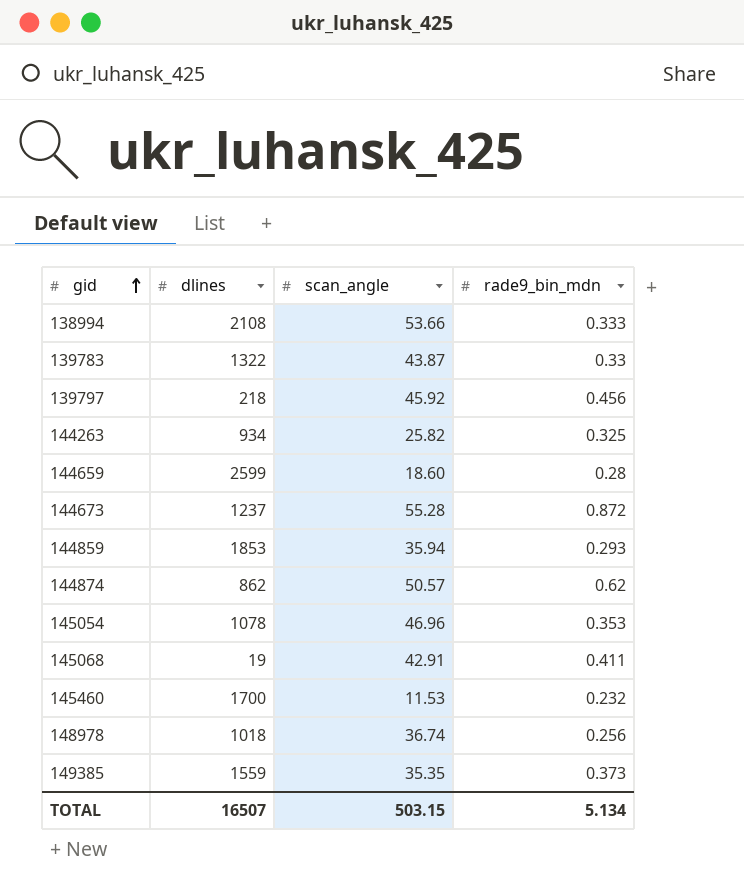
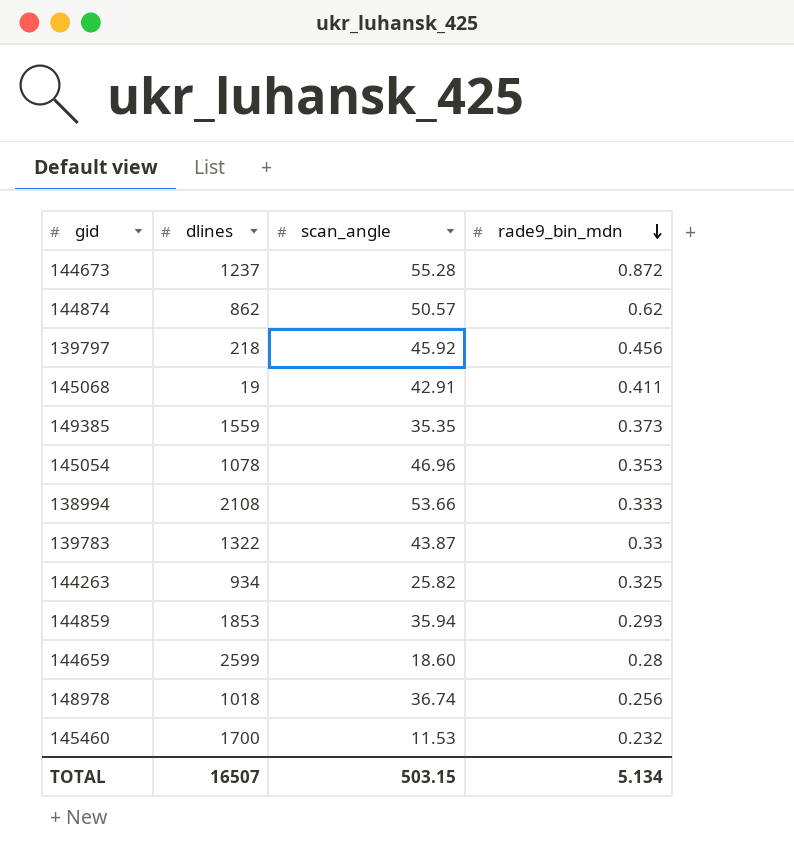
row order: gid ascending -> rade9_bin_mdn descending

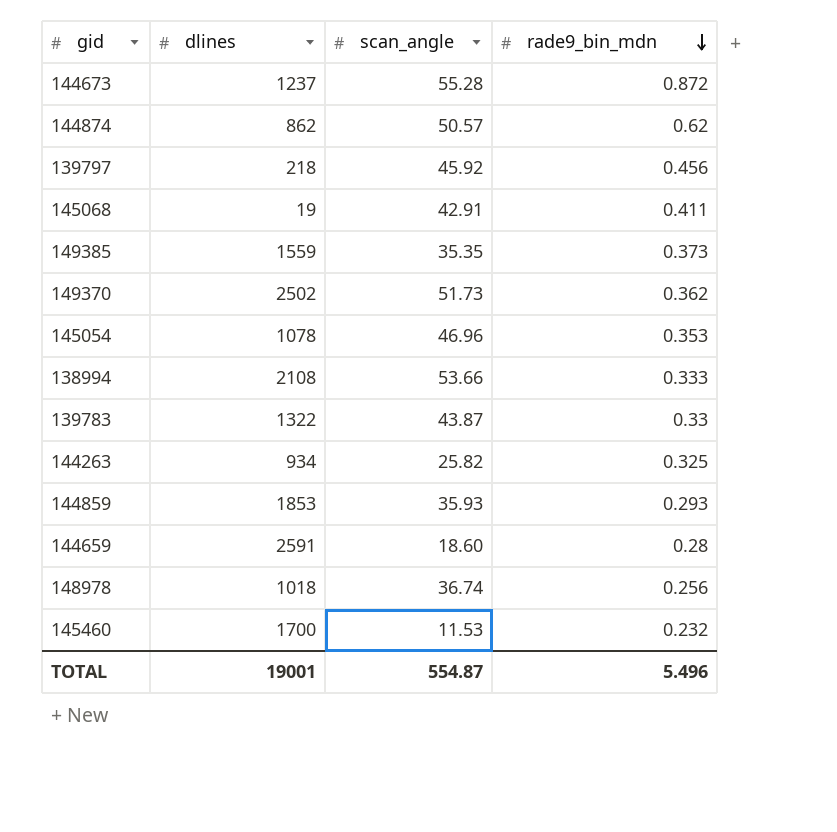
row 149370: none -> 2502 | 51.73 | 0.362
144859 | scan_angle: 35.94 -> 35.93
144659 | dlines: 2599 -> 2591
TOTAL | dlines: 16507 -> 19001
TOTAL | scan_angle: 503.15 -> 554.87
TOTAL | rade9_bin_mdn: 5.134 -> 5.496

